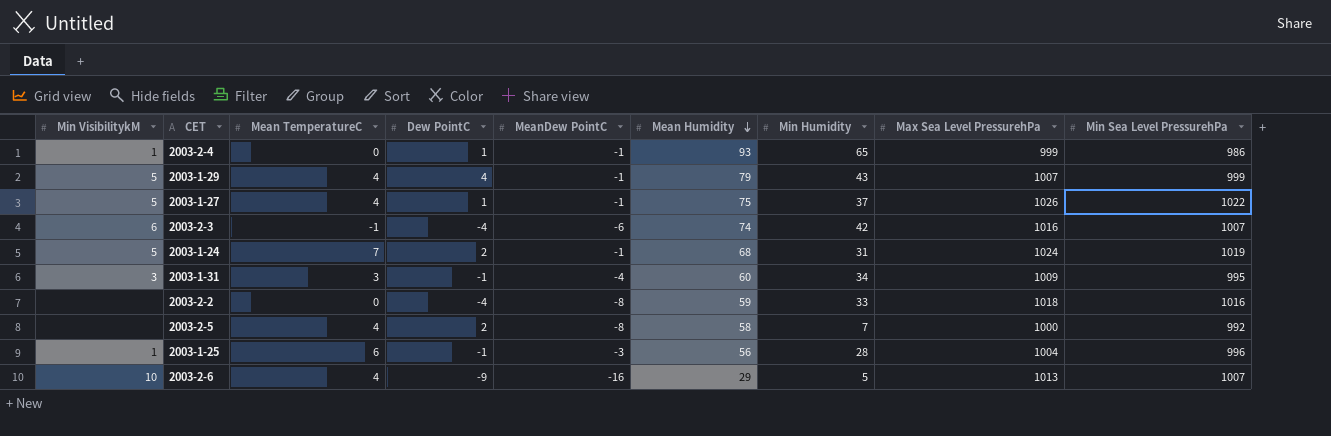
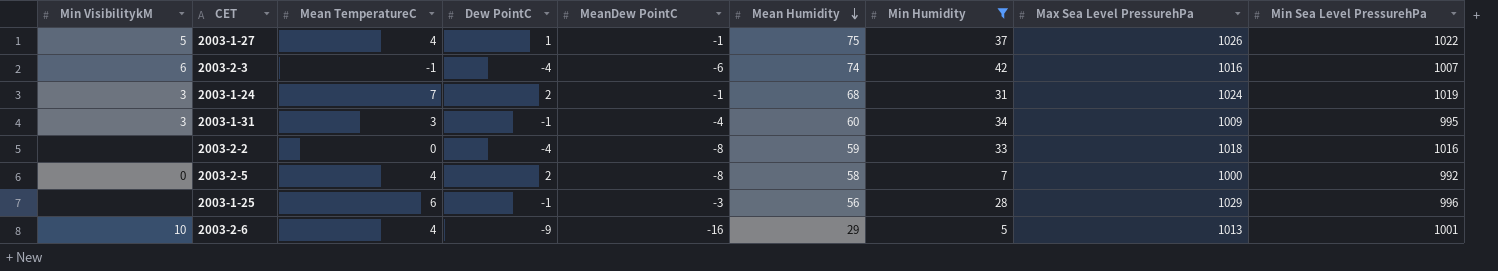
filter: none -> Min Humidity <= 42
2003-1-24 | Min VisibilitykM: 5 -> 3
2003-2-5 | Min VisibilitykM: none -> 0
2003-1-25 | Min VisibilitykM: 1 -> none
2003-1-25 | Max Sea Level PressurehPa: 1004 -> 1029
2003-2-6 | Min Sea Level PressurehPa: 1007 -> 1001

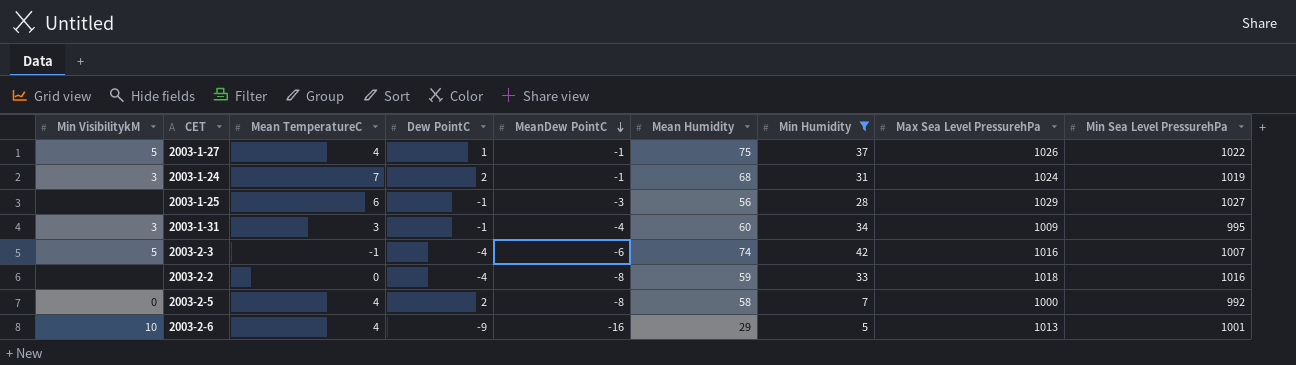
row order: Mean Humidity descending -> MeanDew PointC descending
2003-1-25 | Min Sea Level PressurehPa: 996 -> 1027
2003-2-3 | Min VisibilitykM: 6 -> 5

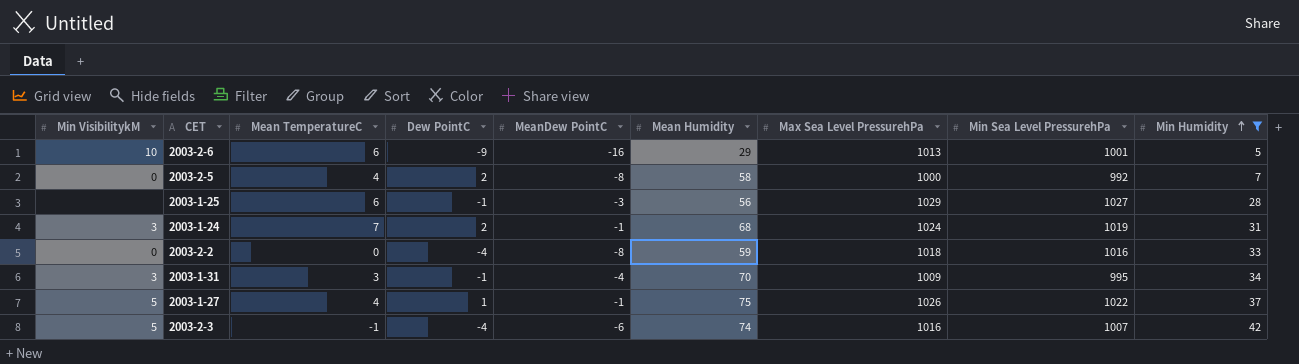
row order: MeanDew PointC descending -> Min Humidity ascending
column Min Humidity | position: 7 -> 9
2003-2-6 | Mean TemperatureC: 4 -> 6
2003-2-2 | Min VisibilitykM: none -> 0
2003-1-31 | Mean Humidity: 60 -> 70

